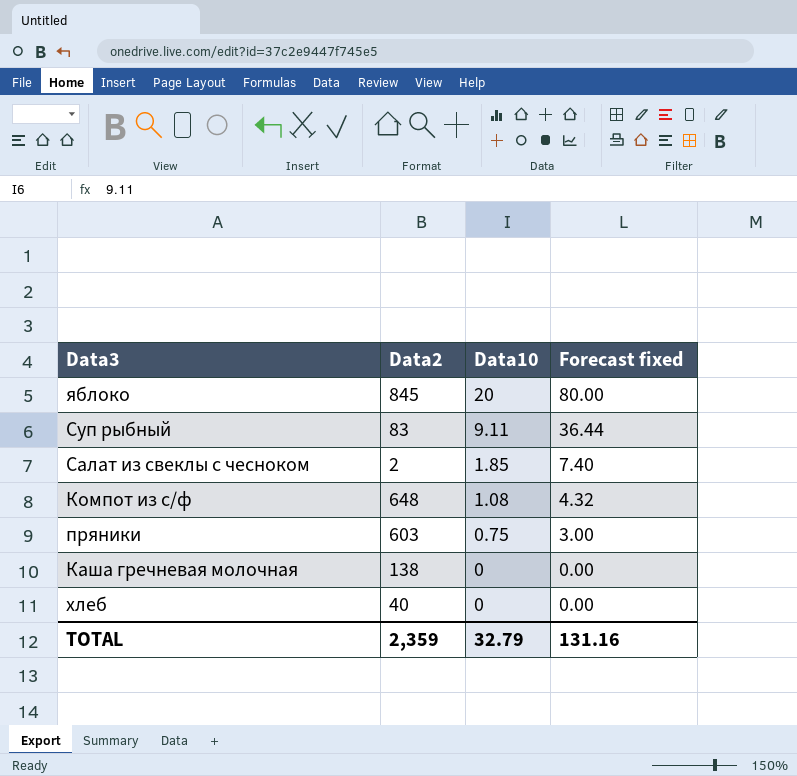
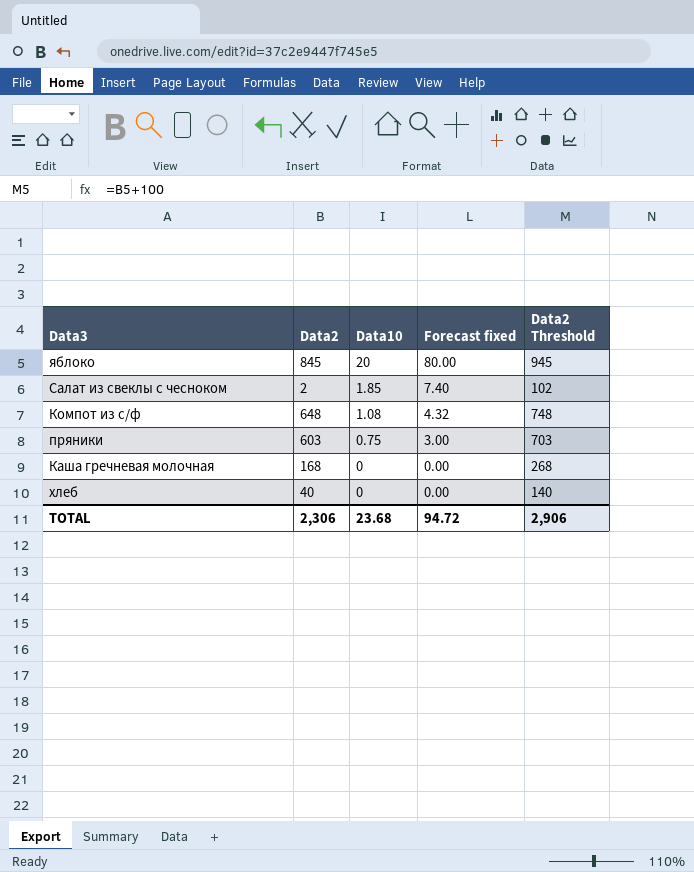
column Data2 Threshold | formula: none -> [Data2] + 100
row Суп рыбный: 83 | 9.11 | 36.44 -> none
Каша гречневая молочная | Data2: 138 -> 168
TOTAL | Data2: 2,359 -> 2,306
TOTAL | Data10: 32.79 -> 23.68
TOTAL | Forecast fixed: 131.16 -> 94.72

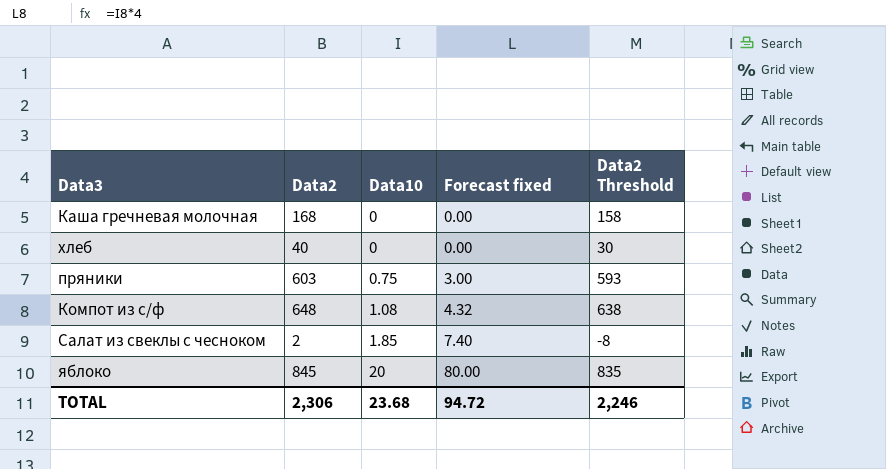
row order: Data10 descending -> Data10 ascending
column Data2 Threshold | formula: [Data2] + 100 -> [Data2] - 10
TOTAL | Data2 Threshold: 2,906 -> 2,246

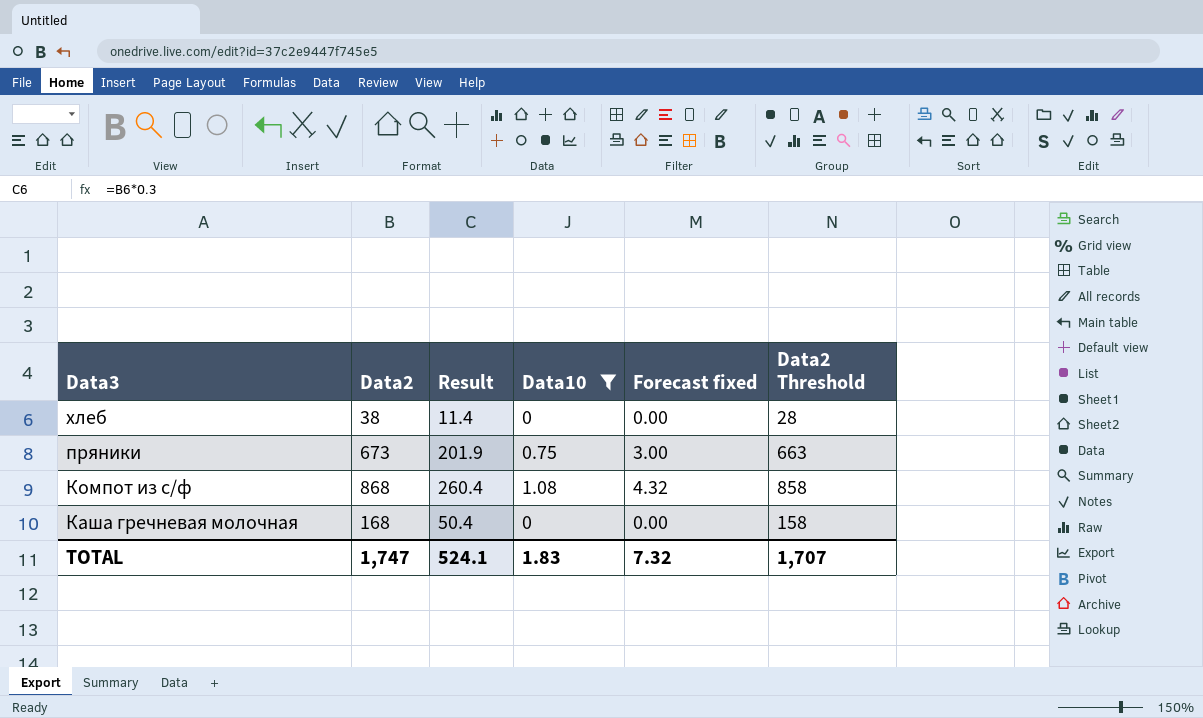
filter: none -> Data10 <= 1.08
row order: Data10 ascending -> Data3 descending
column Result | formula: none -> [Data2] * 0.3
хлеб | Data2: 40 -> 38
хлеб | Data2 Threshold: 30 -> 28
пряники | Data2: 603 -> 673
пряники | Data2 Threshold: 593 -> 663
Компот из с/ф | Data2: 648 -> 868
Компот из с/ф | Data2 Threshold: 638 -> 858
TOTAL | Data2: 2,306 -> 1,747
TOTAL | Data10: 23.68 -> 1.83
TOTAL | Forecast fixed: 94.72 -> 7.32
TOTAL | Data2 Threshold: 2,246 -> 1,707

